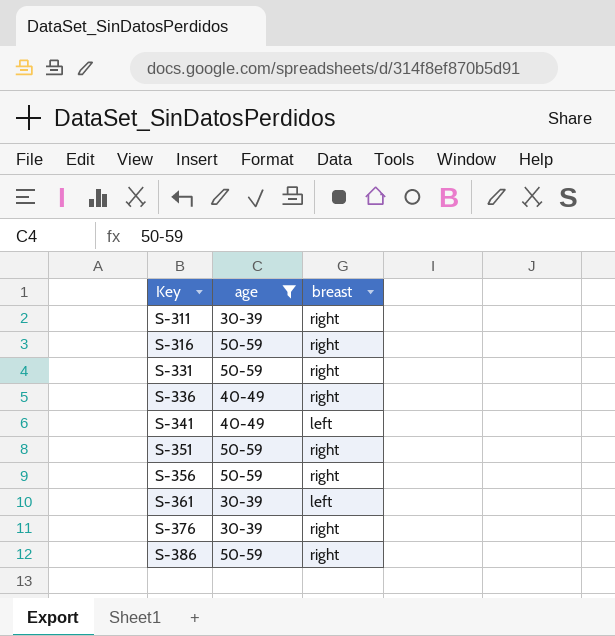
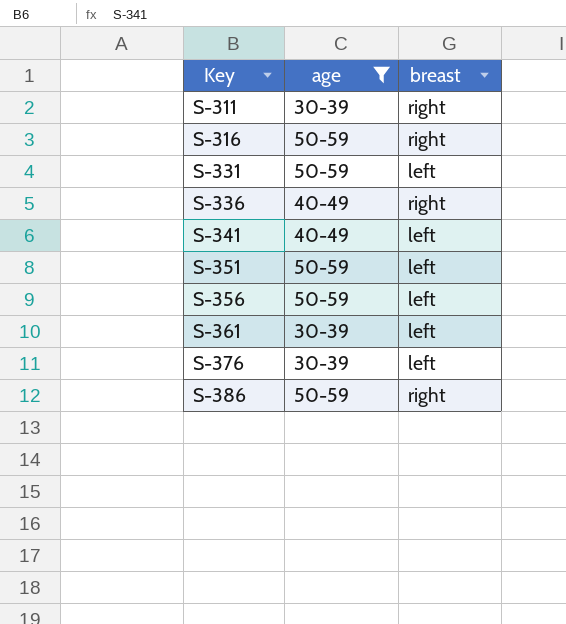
S-331 | breast: right -> left
S-351 | breast: right -> left
S-356 | breast: right -> left
S-376 | breast: right -> left

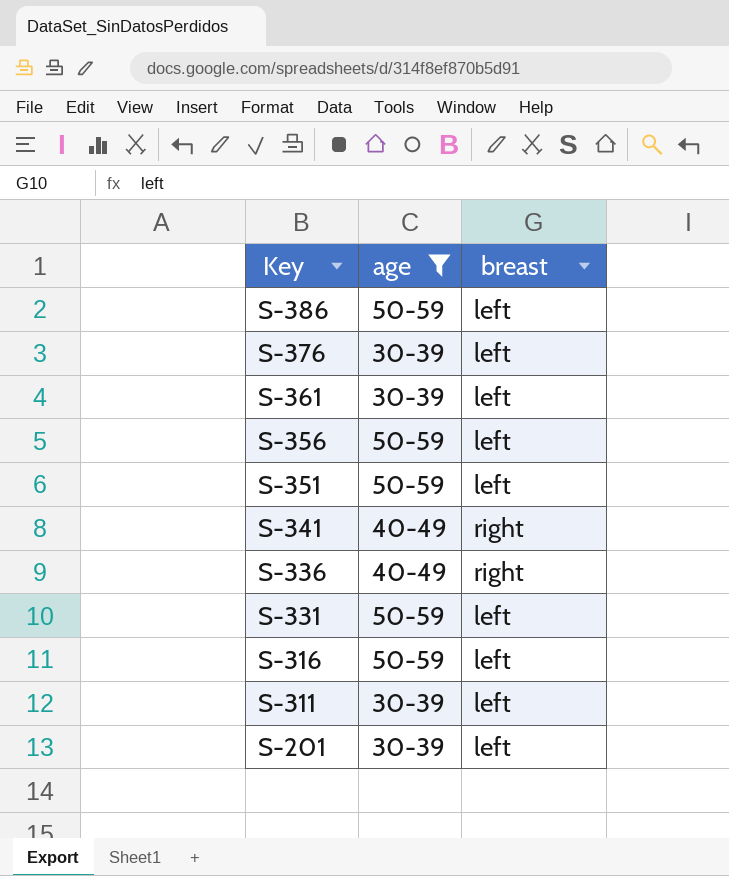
row order: Key ascending -> Key descending
S-386 | breast: right -> left
S-341 | breast: left -> right
S-316 | breast: right -> left
S-311 | breast: right -> left
row S-201: none -> 30-39 | left

